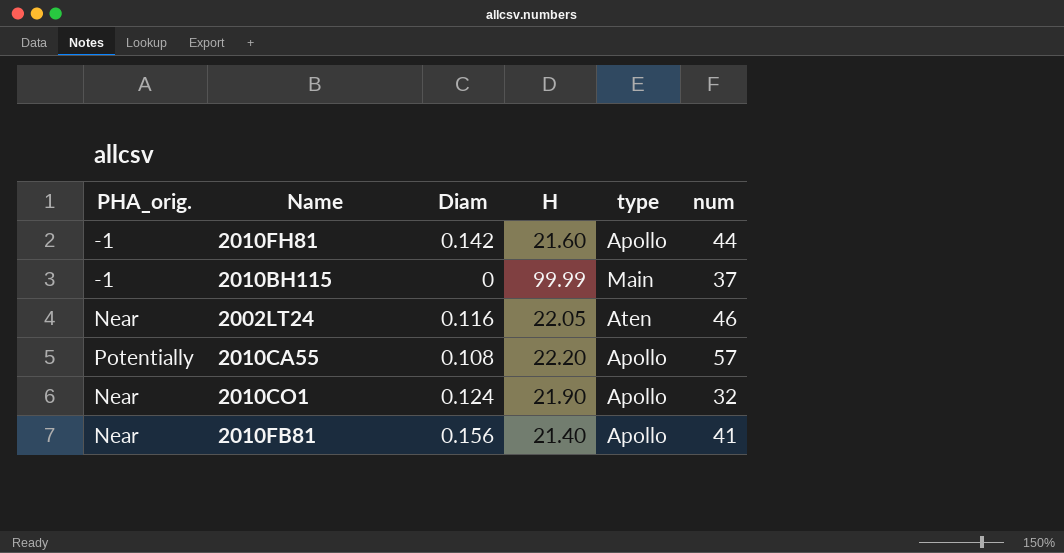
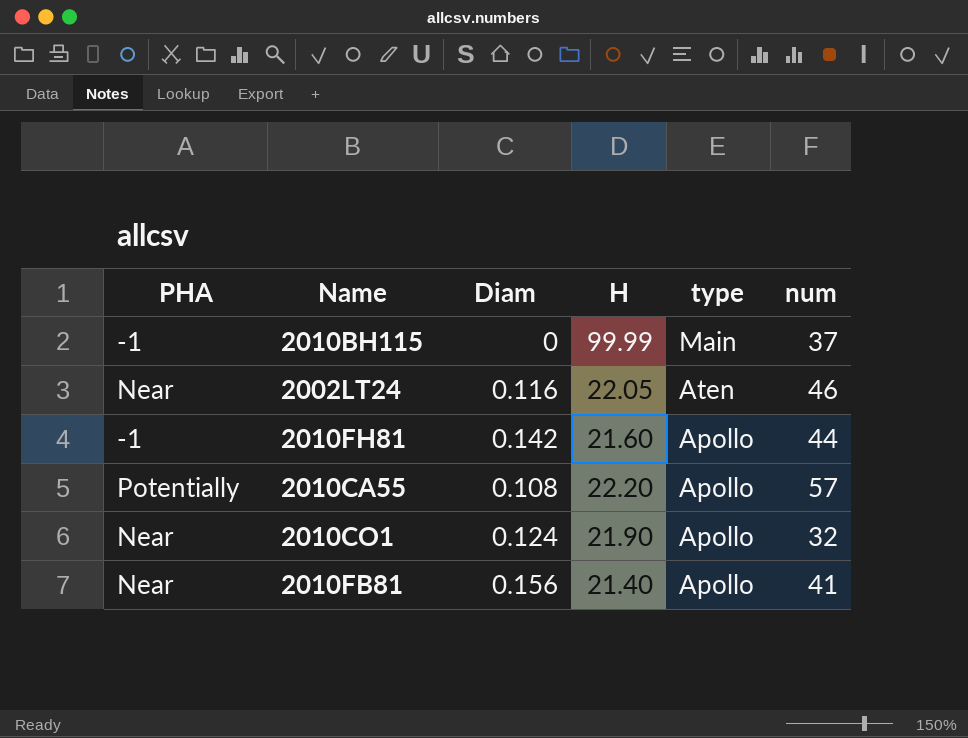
row order: none -> type descending
column name: PHA_orig. -> PHA

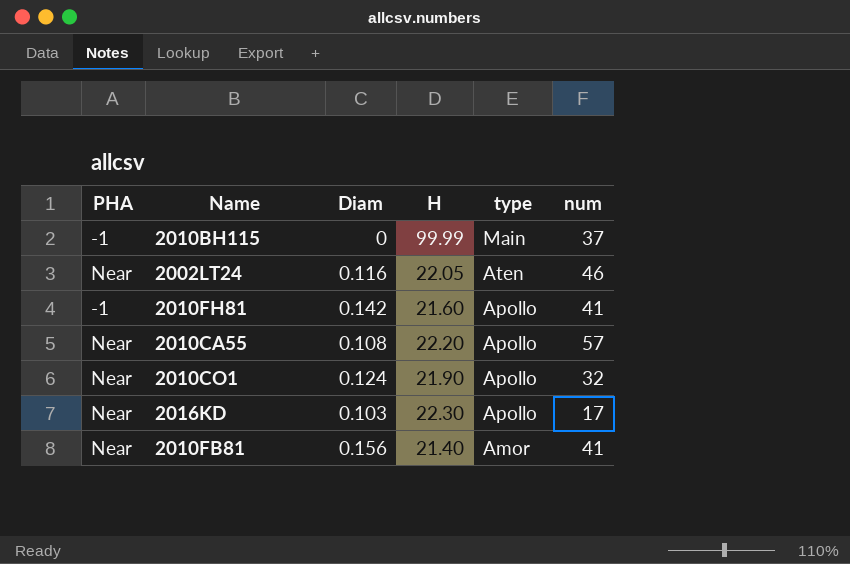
2010FH81 | num: 44 -> 41
2010CA55 | PHA: Potentially -> Near
row 2016KD: none -> Near | 0.103 | 22.30 | Apollo | 17
2010FB81 | type: Apollo -> Amor

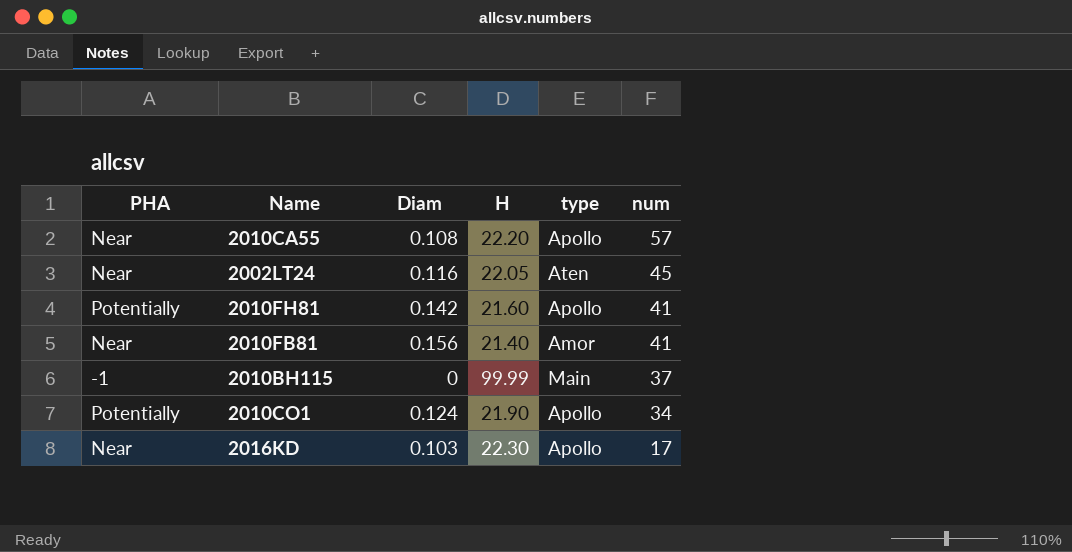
row order: type descending -> num descending
2002LT24 | num: 46 -> 45
2010FH81 | PHA: -1 -> Potentially
2010CO1 | PHA: Near -> Potentially
2010CO1 | num: 32 -> 34

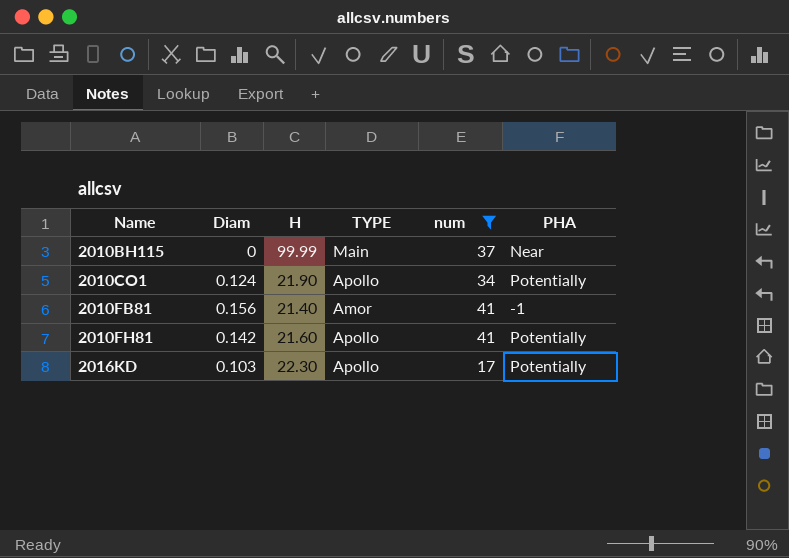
filter: none -> num <= 41
row order: num descending -> Name ascending
column name: type -> TYPE
column PHA | position: 1 -> 6
2010BH115 | PHA: -1 -> Near
2010FB81 | PHA: Near -> -1
2016KD | PHA: Near -> Potentially

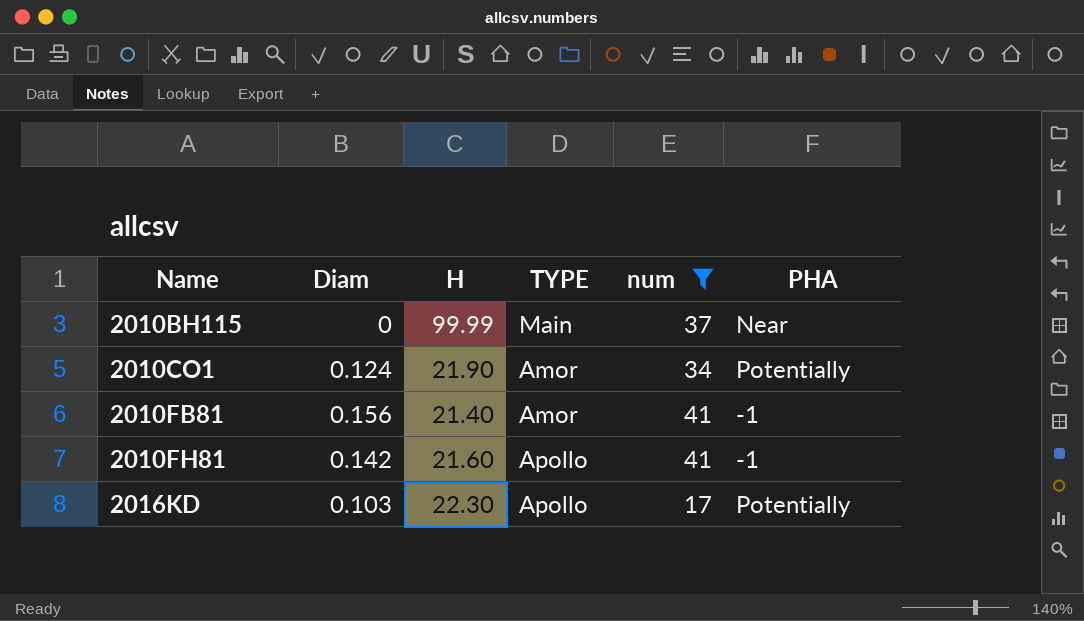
2010CO1 | TYPE: Apollo -> Amor
2010FH81 | PHA: Potentially -> -1

